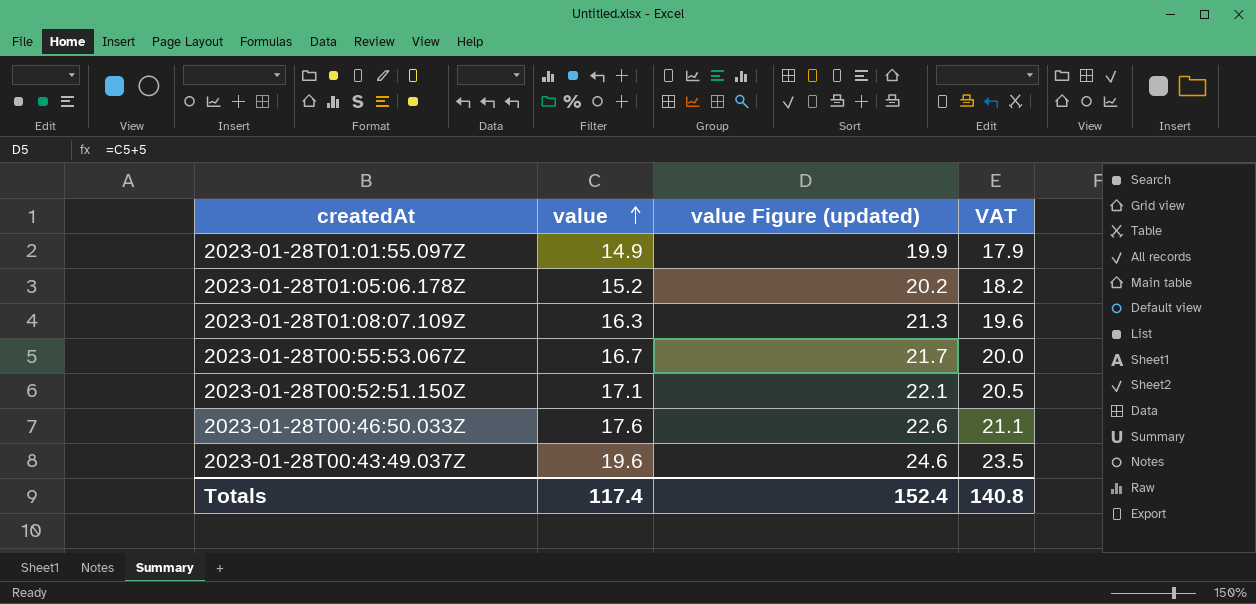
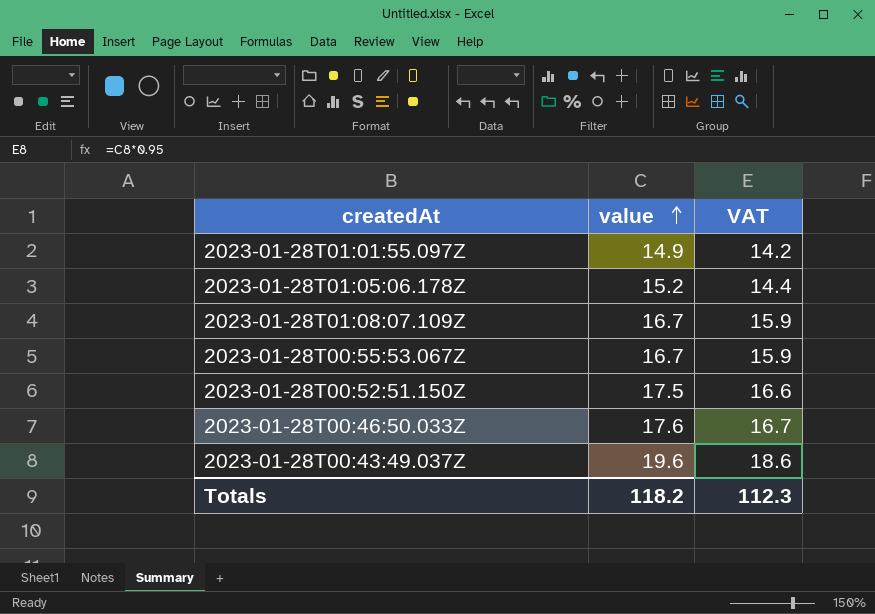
column value Figure (updated) | formula: [value] + 5 -> none
column VAT | formula: [value] * 1.2 -> [value] * 0.95
2023-01-28T01:08:07.109Z | value: 16.3 -> 16.7
2023-01-28T00:52:51.150Z | value: 17.1 -> 17.5
Totals | value: 117.4 -> 118.2
Totals | VAT: 140.8 -> 112.3

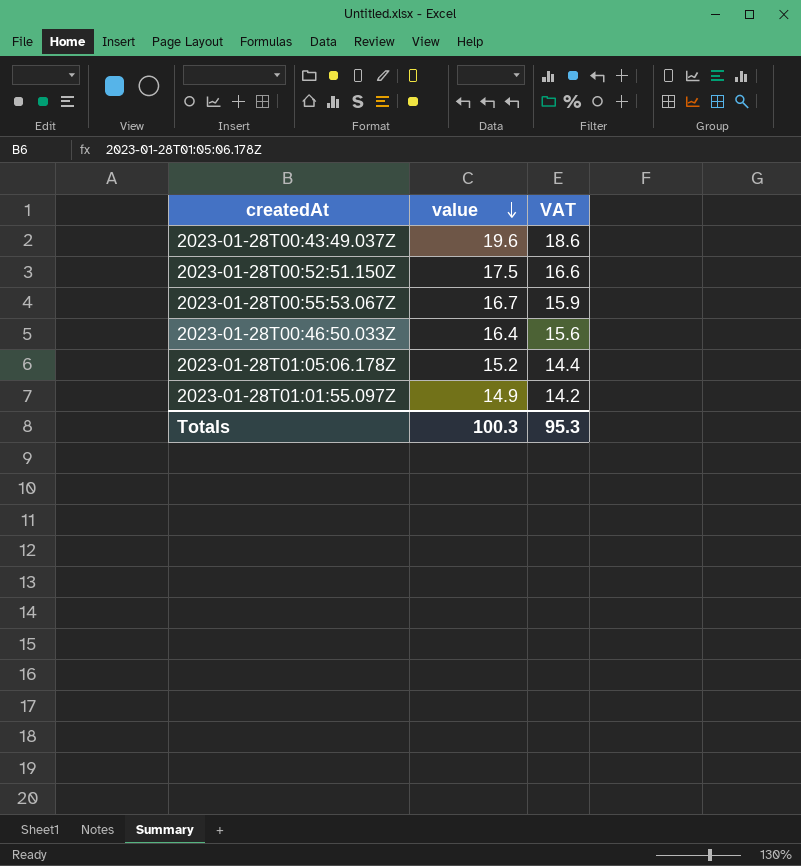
row order: value ascending -> value descending
row 2023-01-28T01:08:07.109Z: 16.7 | 15.9 -> none
2023-01-28T00:46:50.033Z | value: 17.6 -> 16.4
2023-01-28T00:46:50.033Z | VAT: 16.7 -> 15.6
Totals | value: 118.2 -> 100.3
Totals | VAT: 112.3 -> 95.3

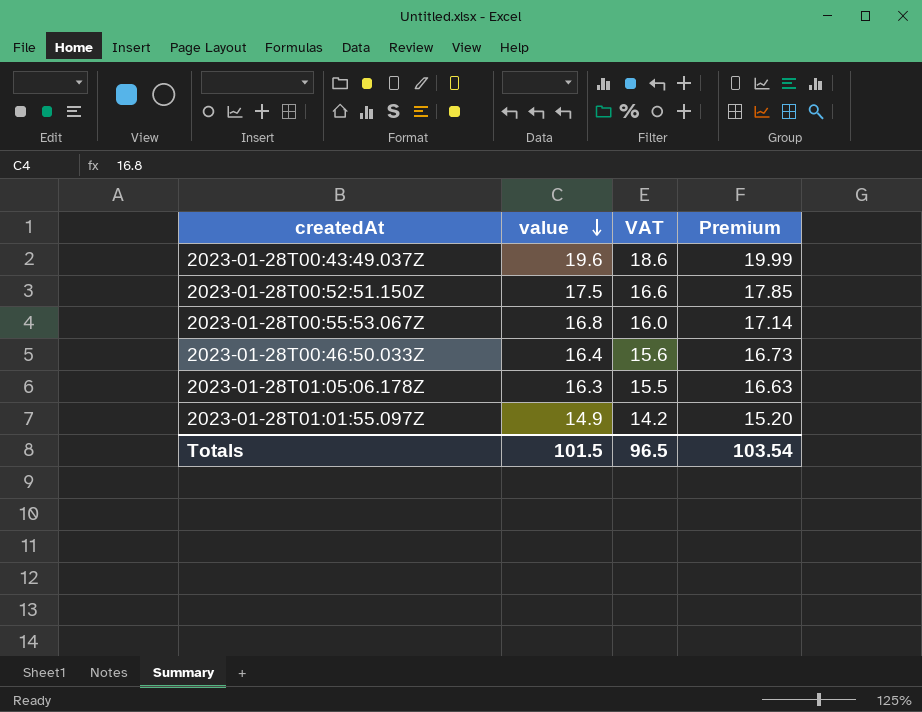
column Premium | formula: none -> [value] * 1.02
2023-01-28T00:55:53.067Z | value: 16.7 -> 16.8
2023-01-28T00:55:53.067Z | VAT: 15.9 -> 16.0
2023-01-28T01:05:06.178Z | value: 15.2 -> 16.3
2023-01-28T01:05:06.178Z | VAT: 14.4 -> 15.5
Totals | value: 100.3 -> 101.5
Totals | VAT: 95.3 -> 96.5

